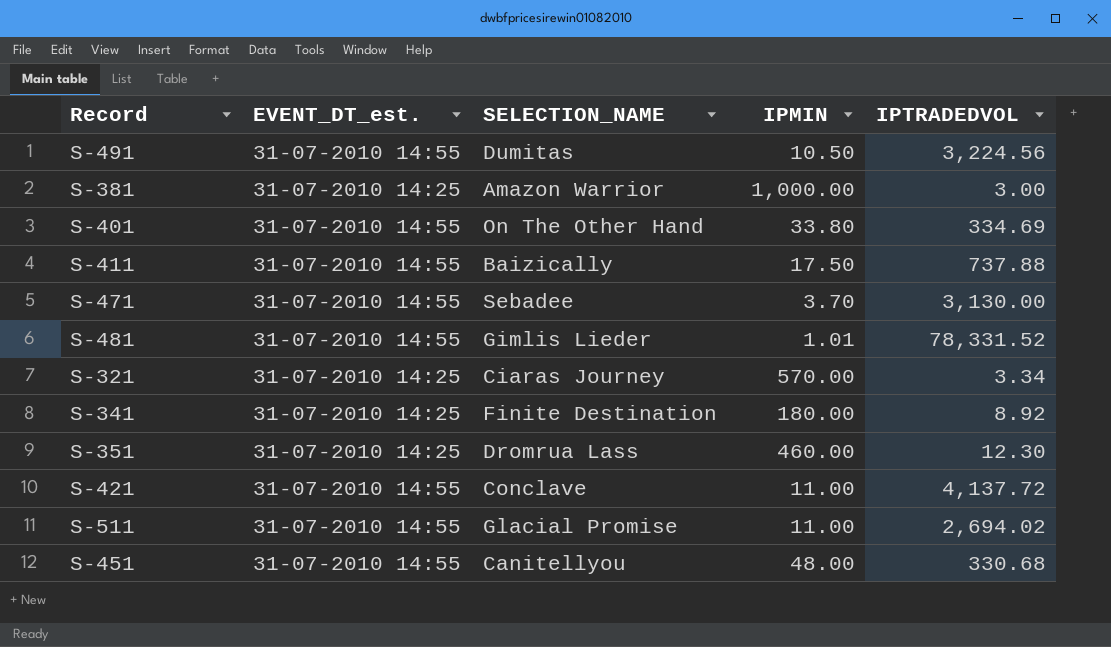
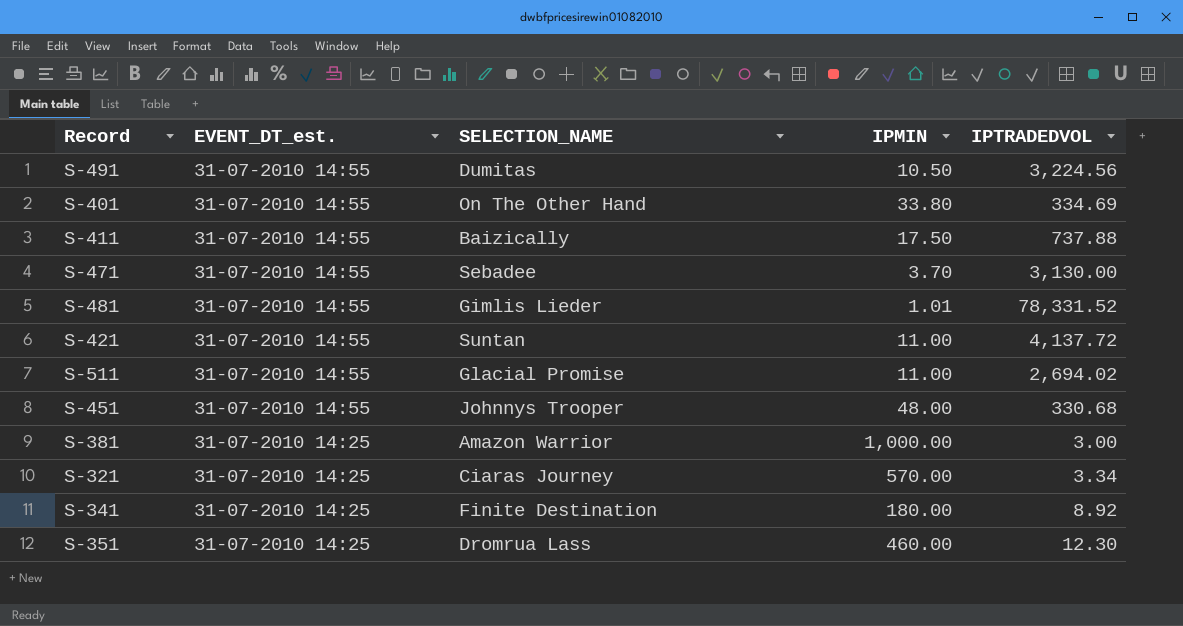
row order: none -> EVENT_DT_est. descending
S-421 | SELECTION_NAME: Conclave -> Suntan
S-451 | SELECTION_NAME: Canitellyou -> Johnnys Trooper

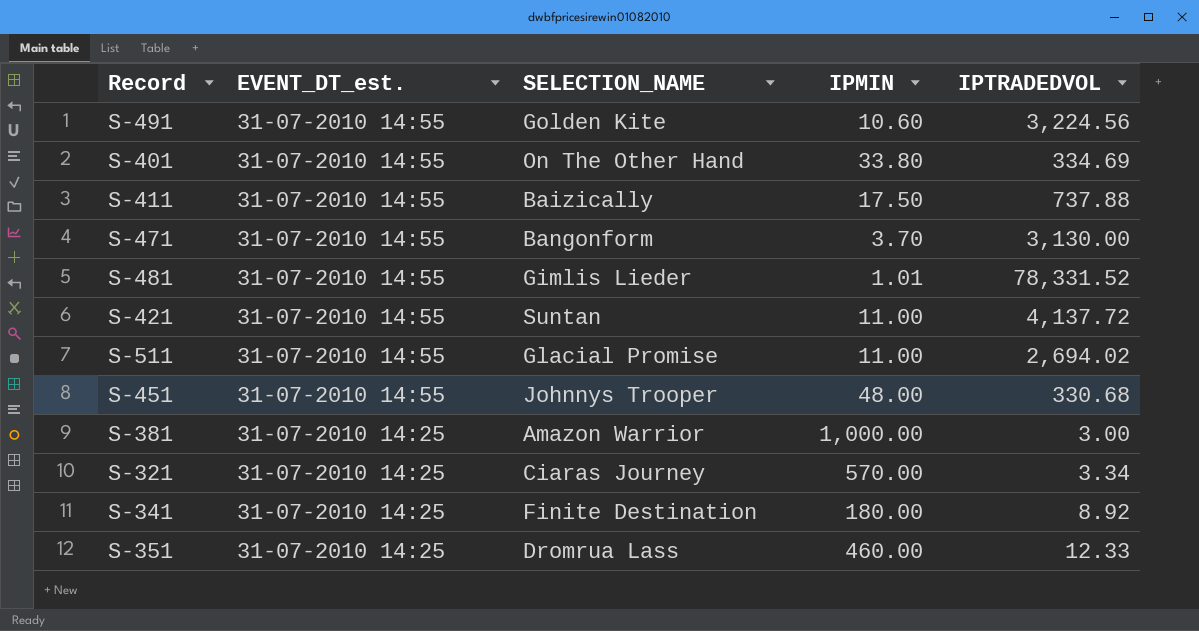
S-491 | SELECTION_NAME: Dumitas -> Golden Kite
S-491 | IPMIN: 10.50 -> 10.60
S-471 | SELECTION_NAME: Sebadee -> Bangonform
S-351 | IPTRADEDVOL: 12.30 -> 12.33

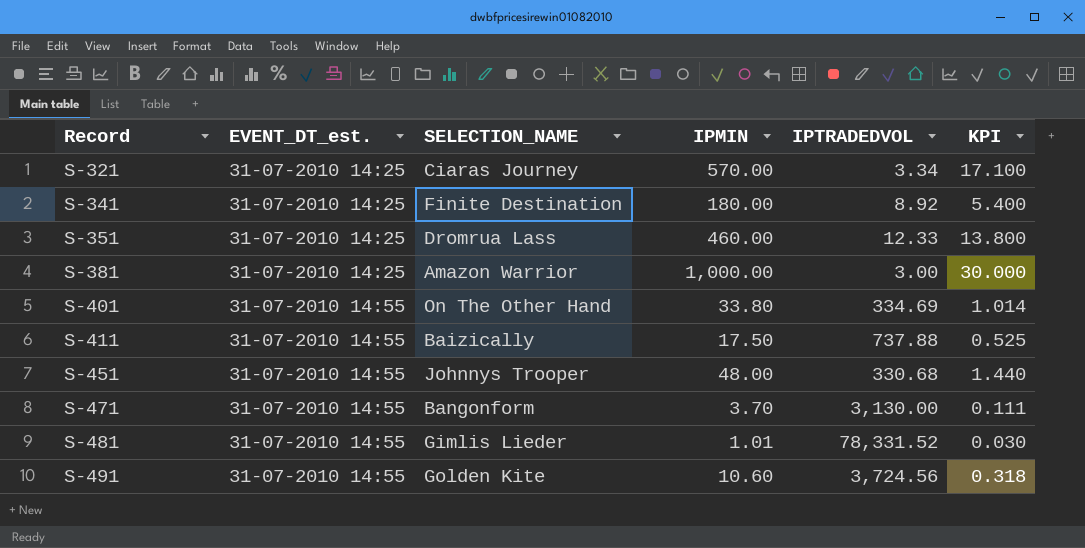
row order: EVENT_DT_est. descending -> Record ascending
column KPI | formula: none -> [IPMIN] * 0.03
row S-421: 31-07-2010 14:55 | Suntan | 11.00 | 4,137.72 -> none
row S-511: 31-07-2010 14:55 | Glacial Promise | 11.00 | 2,694.02 -> none
S-491 | IPTRADEDVOL: 3,224.56 -> 3,724.56

